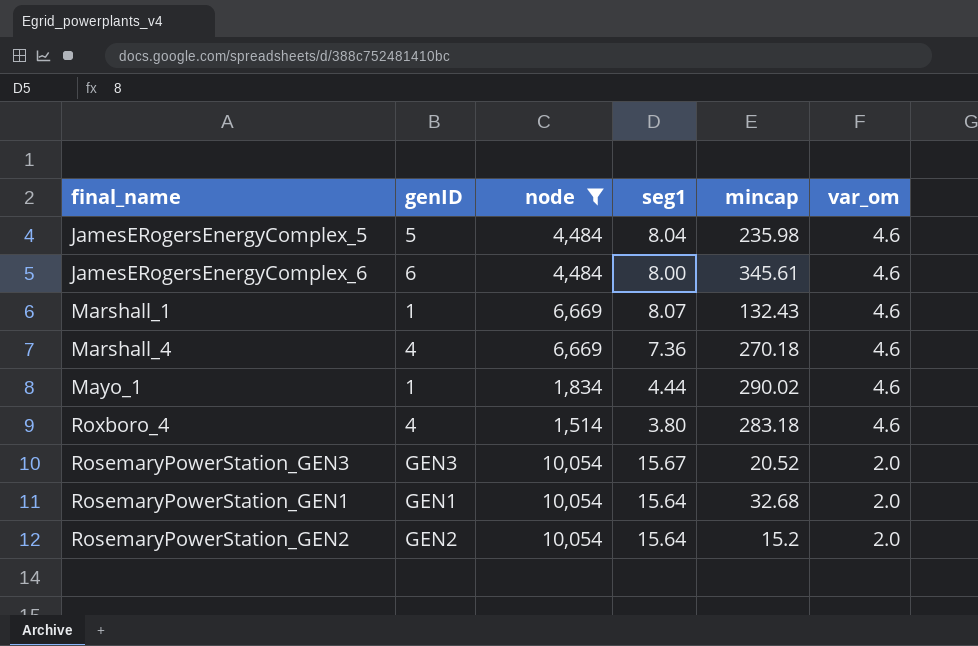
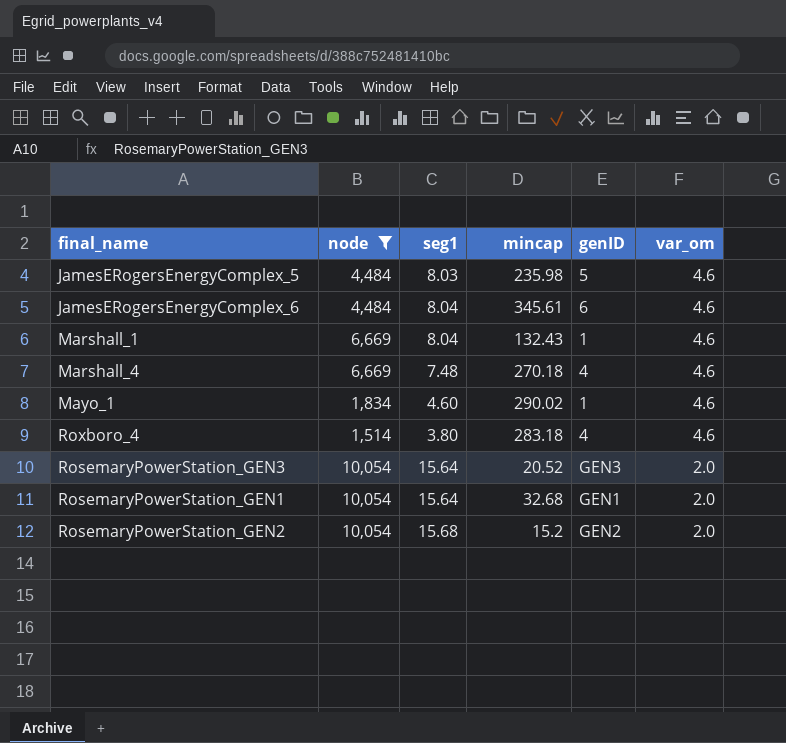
column genID | position: 2 -> 5
JamesERogersEnergyComplex_5 | seg1: 8.04 -> 8.03
JamesERogersEnergyComplex_6 | seg1: 8.00 -> 8.04
Marshall_1 | seg1: 8.07 -> 8.04
Marshall_4 | seg1: 7.36 -> 7.48
Mayo_1 | seg1: 4.44 -> 4.60
RosemaryPowerStation_GEN3 | seg1: 15.67 -> 15.64
RosemaryPowerStation_GEN2 | seg1: 15.64 -> 15.68

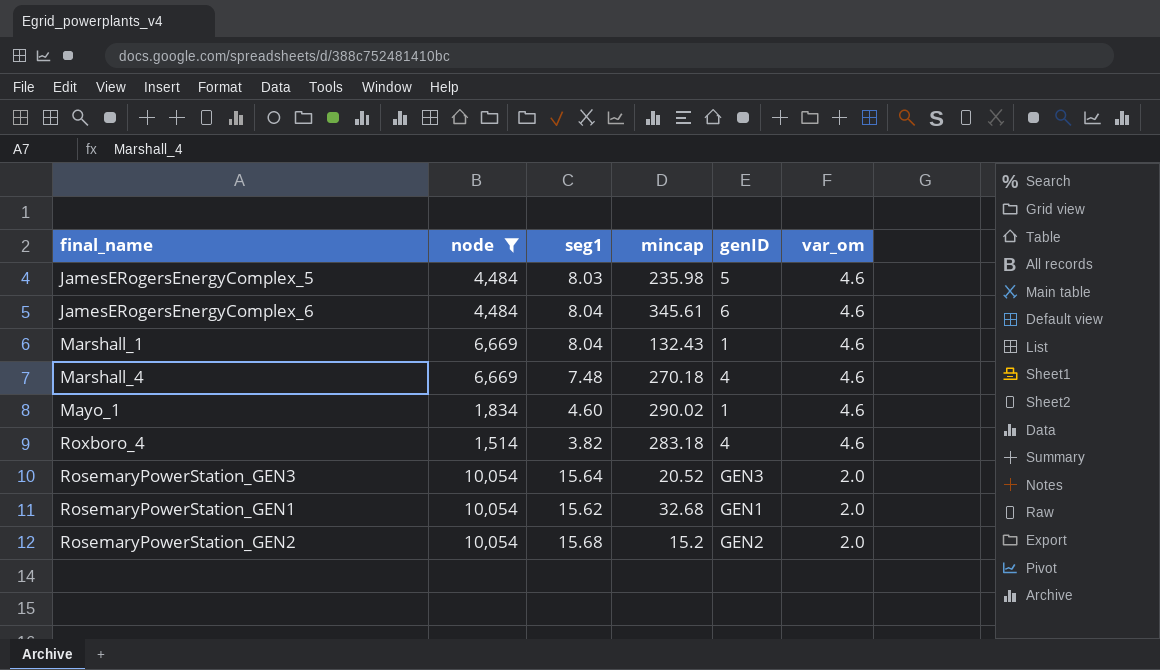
Roxboro_4 | seg1: 3.80 -> 3.82
RosemaryPowerStation_GEN1 | seg1: 15.64 -> 15.62

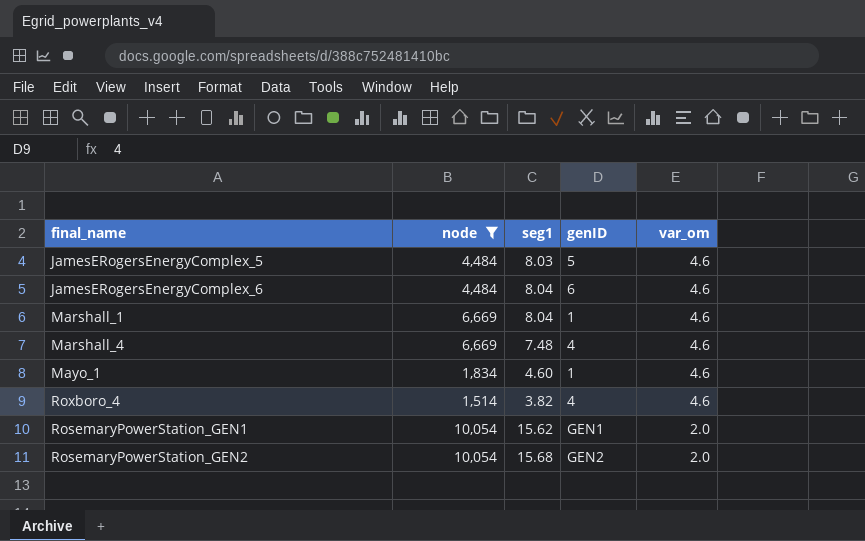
column mincap | position: 4 -> none
row RosemaryPowerStation_GEN3: 10,054 | 15.64 | 20.52 | GEN3 | 2.0 -> none

